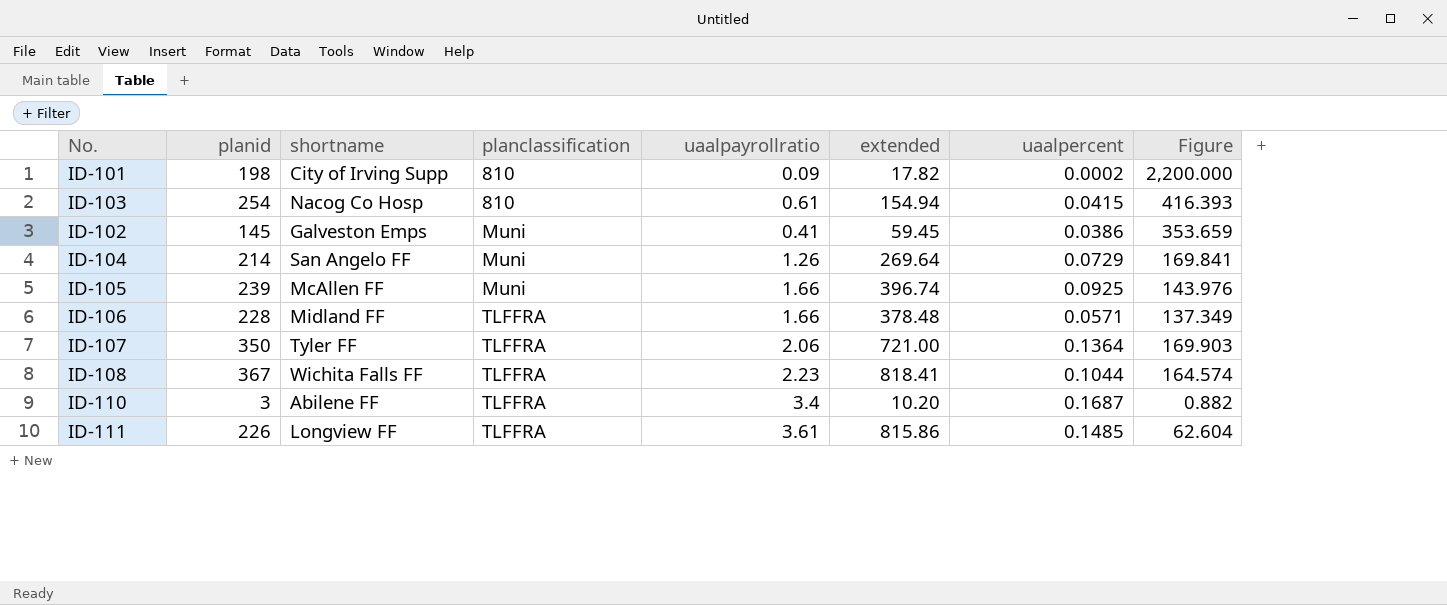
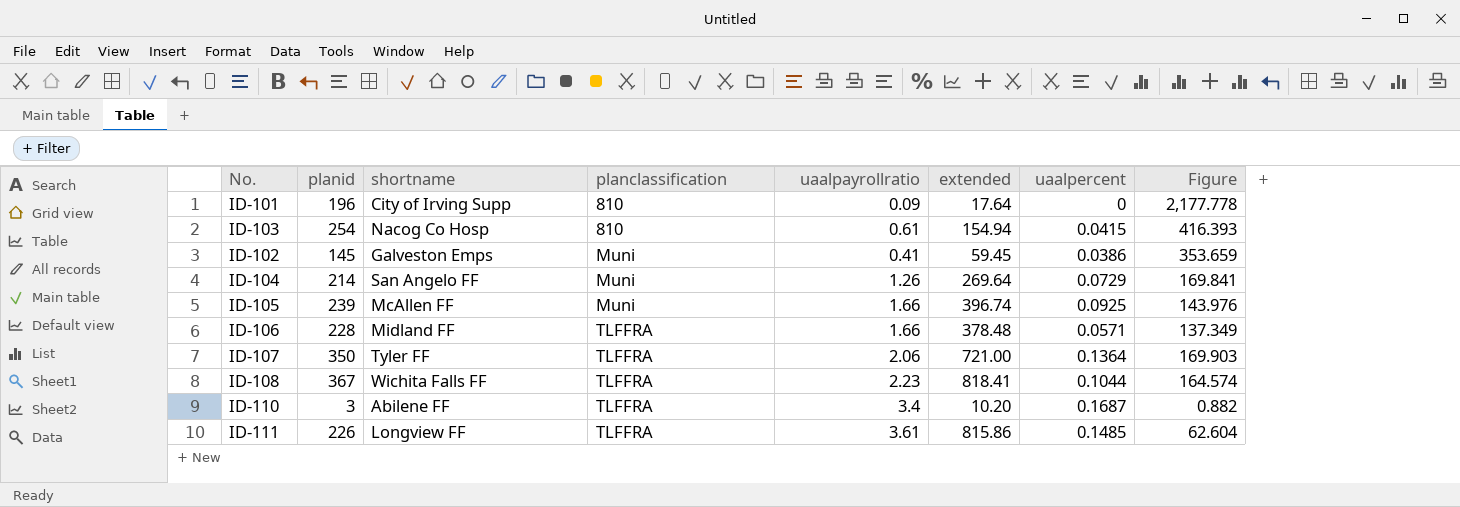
ID-101 | planid: 198 -> 196
ID-101 | extended: 17.82 -> 17.64
ID-101 | uaalpercent: 0.0002 -> 0
ID-101 | Figure: 2,200.000 -> 2,177.778

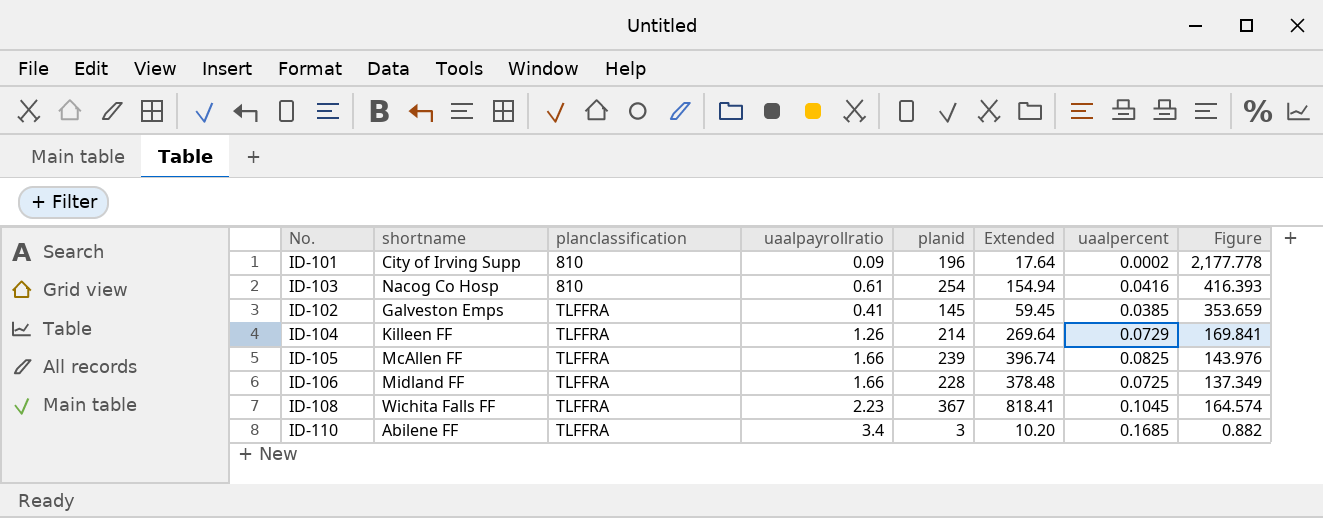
column planid | position: 2 -> 5
column name: extended -> Extended
row ID-107: 350 | Tyler FF | TLFFRA | 2.06 | 721.00 | 0.1364 | 169.903 -> none
row ID-111: 226 | Longview FF | TLFFRA | 3.61 | 815.86 | 0.1485 | 62.604 -> none
ID-101 | uaalpercent: 0 -> 0.0002
ID-103 | uaalpercent: 0.0415 -> 0.0416
ID-102 | planclassification: Muni -> TLFFRA
ID-102 | uaalpercent: 0.0386 -> 0.0385
ID-104 | shortname: San Angelo FF -> Killeen FF
ID-104 | planclassification: Muni -> TLFFRA
ID-105 | planclassification: Muni -> TLFFRA
ID-105 | uaalpercent: 0.0925 -> 0.0825
ID-106 | uaalpercent: 0.0571 -> 0.0725
ID-108 | uaalpercent: 0.1044 -> 0.1045
ID-110 | uaalpercent: 0.1687 -> 0.1685

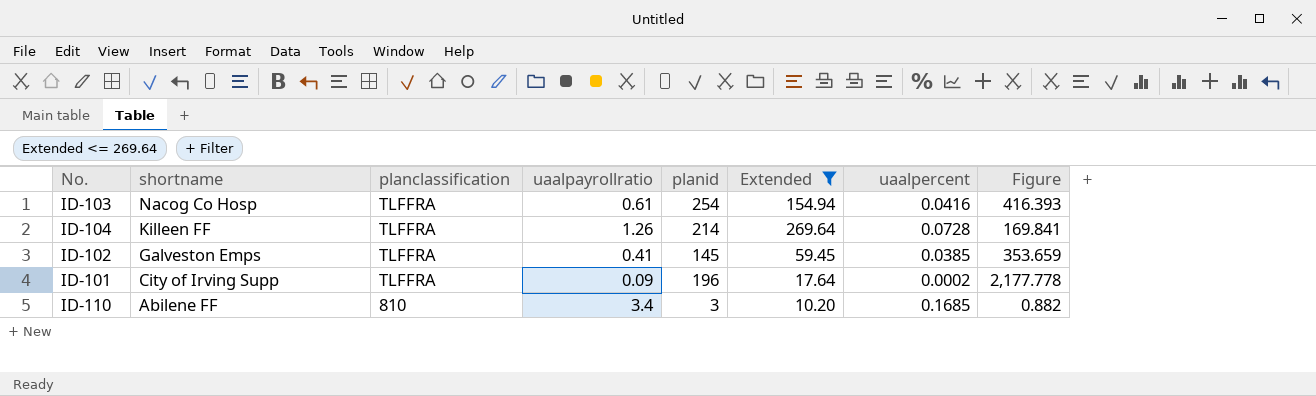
filter: none -> Extended <= 269.64
row order: planclassification ascending -> shortname descending
ID-103 | planclassification: 810 -> TLFFRA
ID-104 | uaalpercent: 0.0729 -> 0.0728
ID-101 | planclassification: 810 -> TLFFRA
ID-110 | planclassification: TLFFRA -> 810

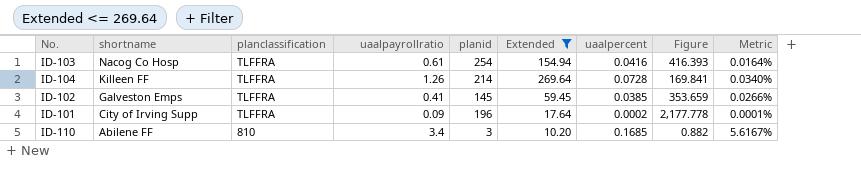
column Metric | formula: none -> [uaalpercent] / [planid]

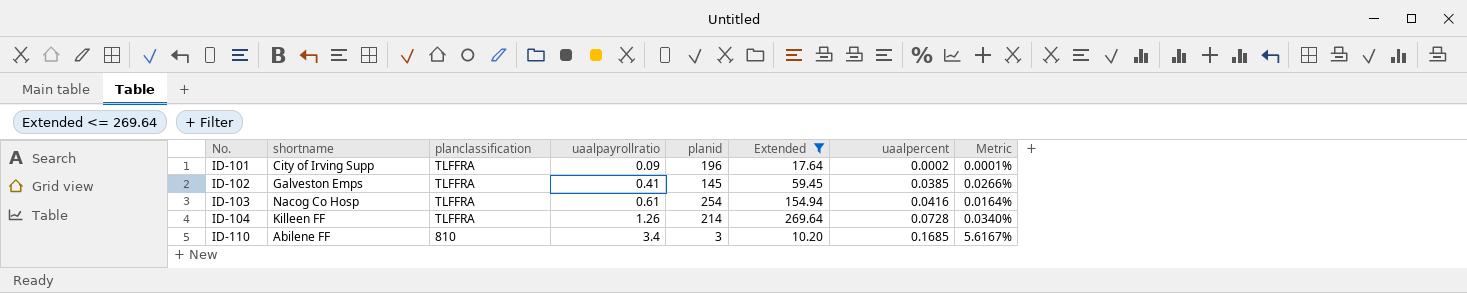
row order: shortname descending -> No. ascending
column Figure | formula: [planid] / [uaalpayrollratio] -> none

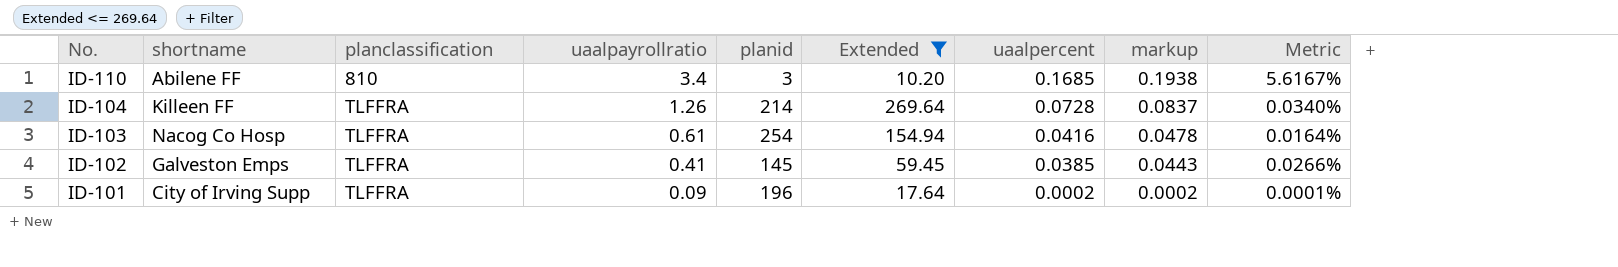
row order: No. ascending -> No. descending
column markup | formula: none -> [uaalpercent] * 1.15

